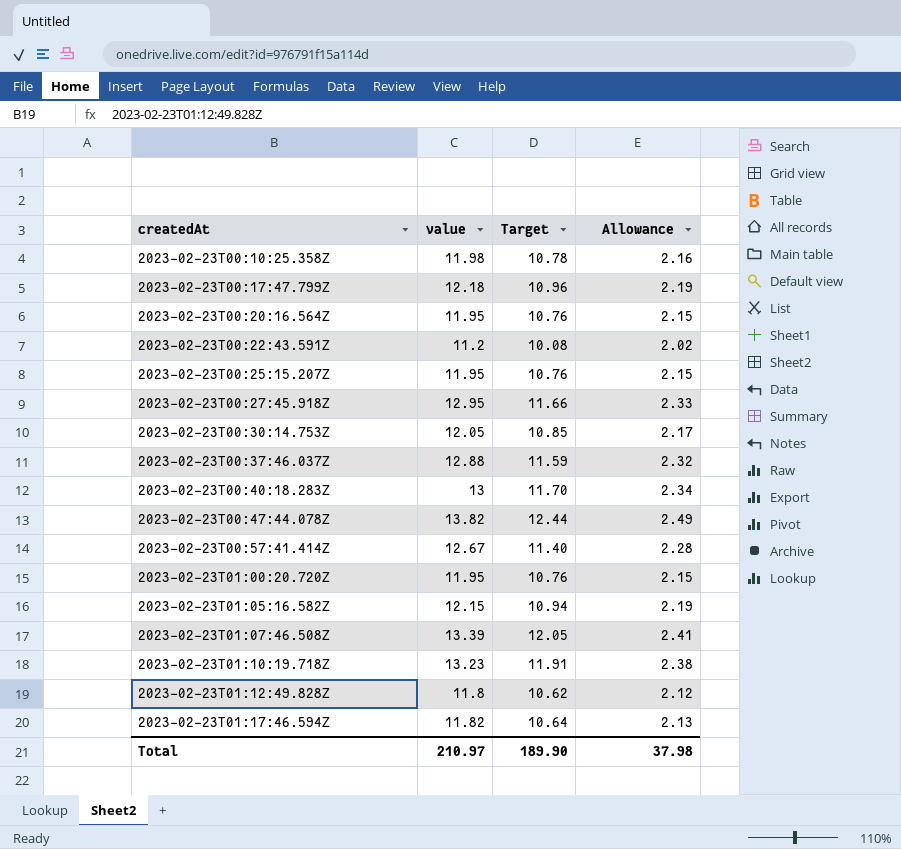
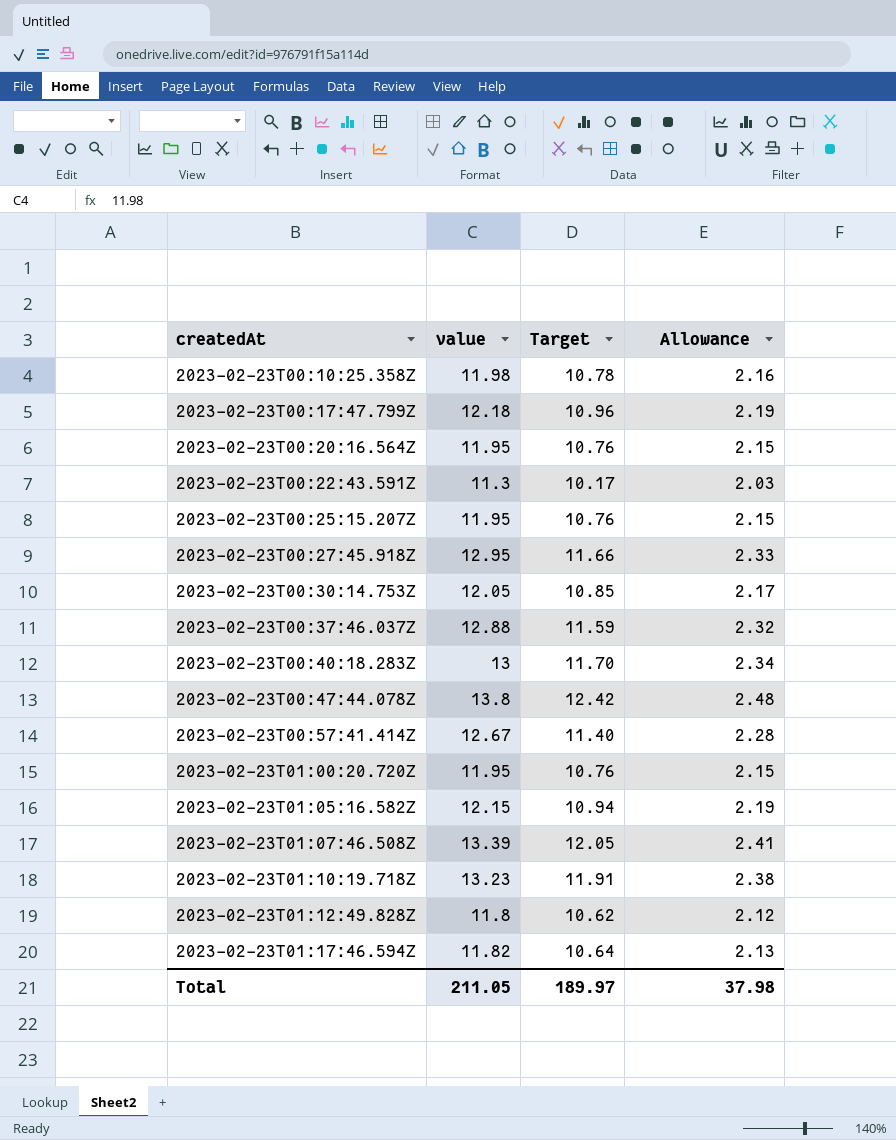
2023-02-23T00:22:43.591Z | value: 11.2 -> 11.3
2023-02-23T00:22:43.591Z | Target: 10.08 -> 10.17
2023-02-23T00:22:43.591Z | Allowance: 2.02 -> 2.03
2023-02-23T00:47:44.078Z | value: 13.82 -> 13.8
2023-02-23T00:47:44.078Z | Target: 12.44 -> 12.42
2023-02-23T00:47:44.078Z | Allowance: 2.49 -> 2.48
Total | value: 210.97 -> 211.05
Total | Target: 189.90 -> 189.97

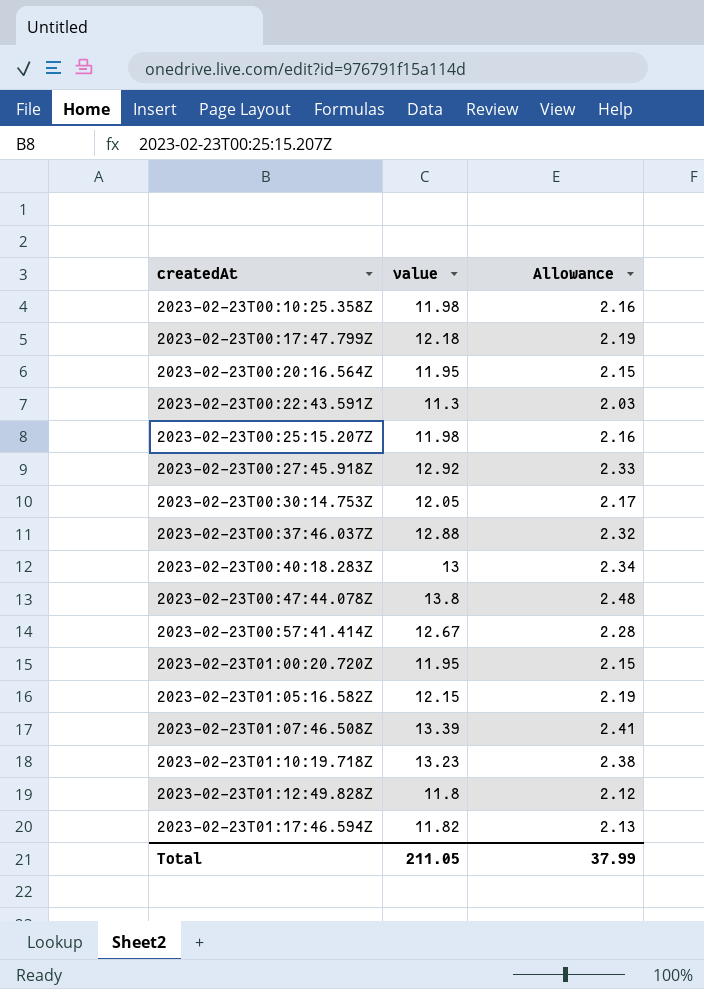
column Target | formula: [value] * 0.9 -> none
2023-02-23T00:25:15.207Z | value: 11.95 -> 11.98
2023-02-23T00:25:15.207Z | Allowance: 2.15 -> 2.16
2023-02-23T00:27:45.918Z | value: 12.95 -> 12.92
Total | Allowance: 37.98 -> 37.99

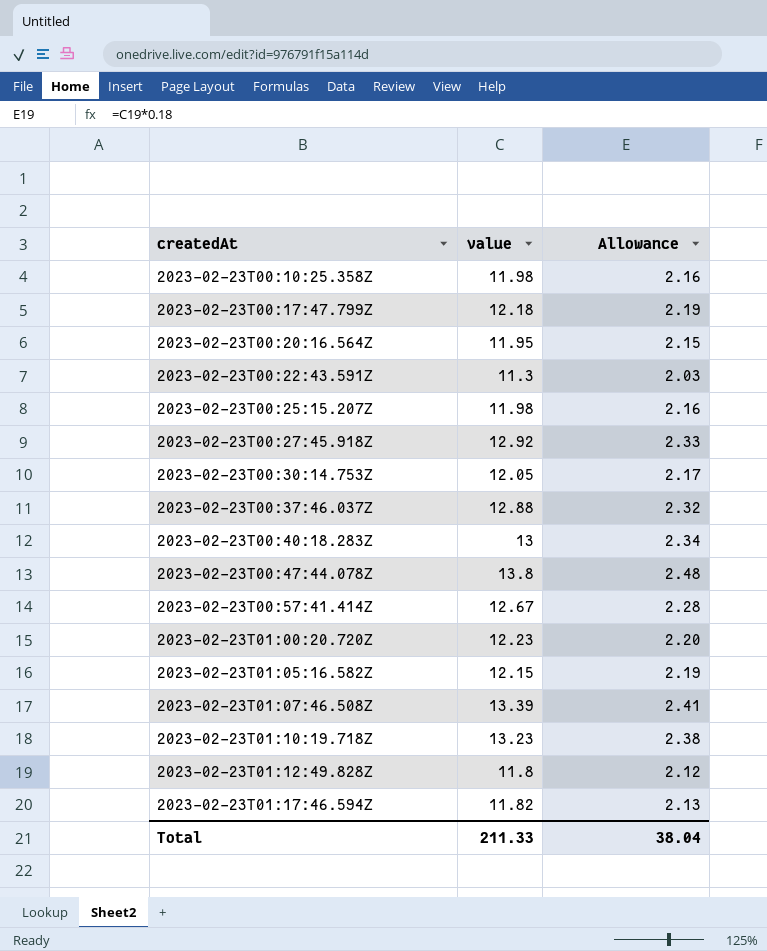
2023-02-23T01:00:20.720Z | value: 11.95 -> 12.23
2023-02-23T01:00:20.720Z | Allowance: 2.15 -> 2.20
Total | value: 211.05 -> 211.33
Total | Allowance: 37.99 -> 38.04

